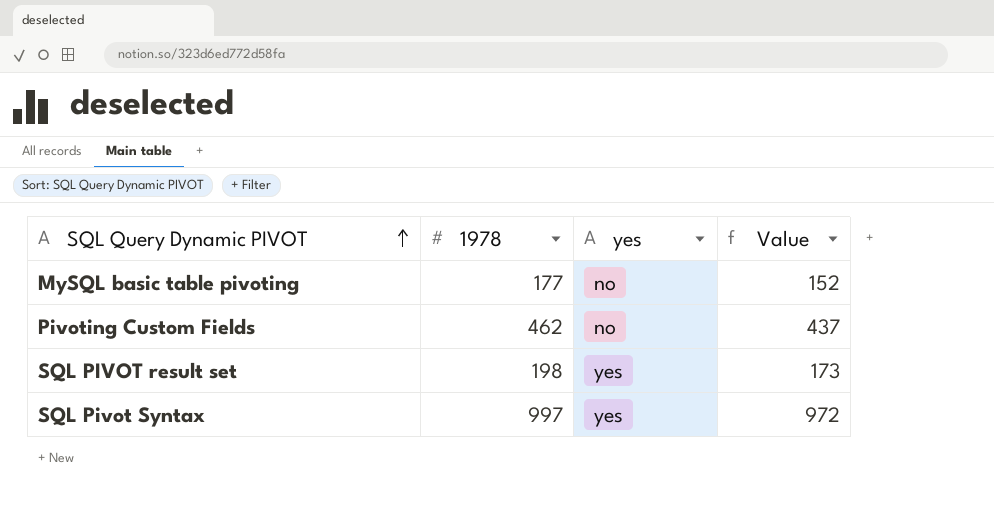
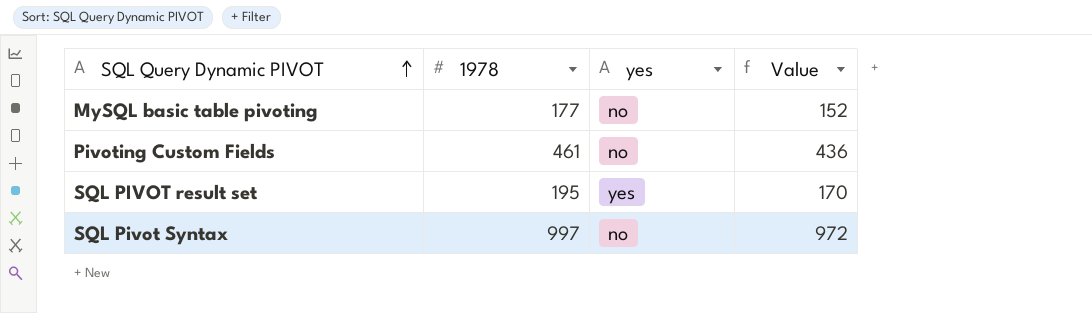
Pivoting Custom Fields | 1978: 462 -> 461
Pivoting Custom Fields | Value: 437 -> 436
SQL PIVOT result set | 1978: 198 -> 195
SQL PIVOT result set | Value: 173 -> 170
SQL Pivot Syntax | yes: yes -> no

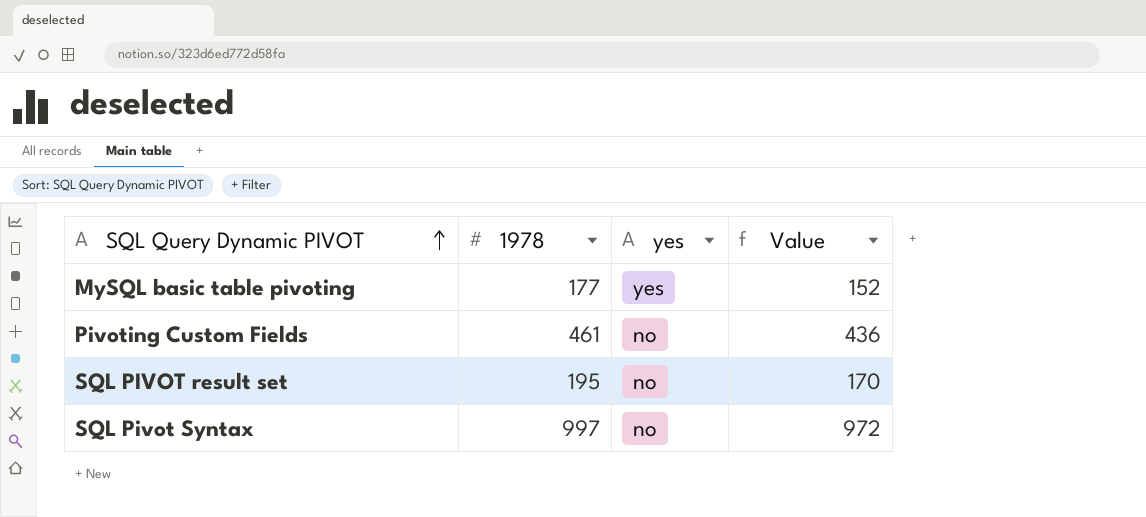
MySQL basic table pivoting | yes: no -> yes
SQL PIVOT result set | yes: yes -> no

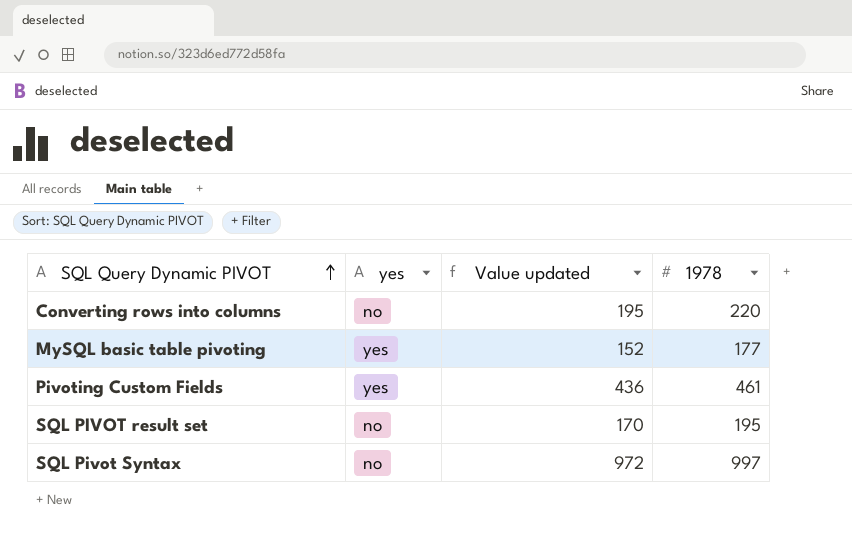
column name: Value -> Value updated
column 1978 | position: 2 -> 4
row Converting rows into columns: none -> no | 195 | 220
Pivoting Custom Fields | yes: no -> yes

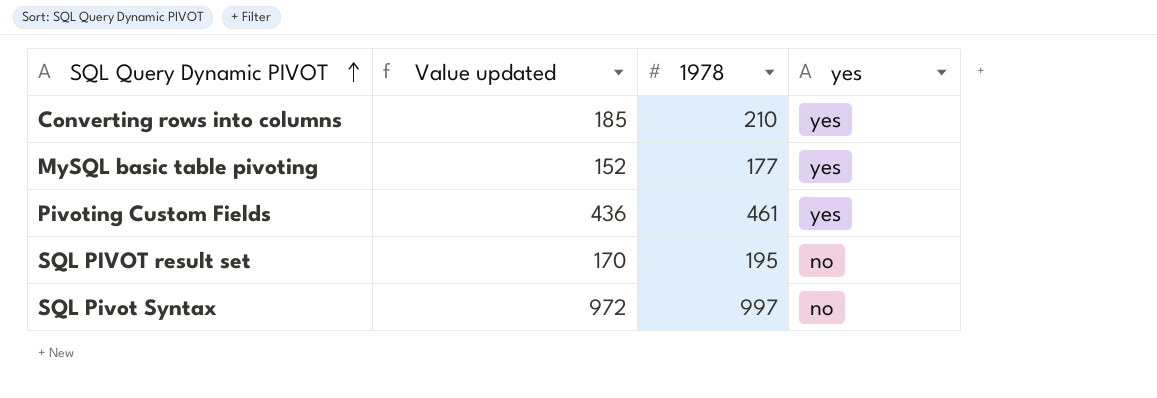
column yes | position: 2 -> 4
Converting rows into columns | Value updated: 195 -> 185
Converting rows into columns | 1978: 220 -> 210
Converting rows into columns | yes: no -> yes

